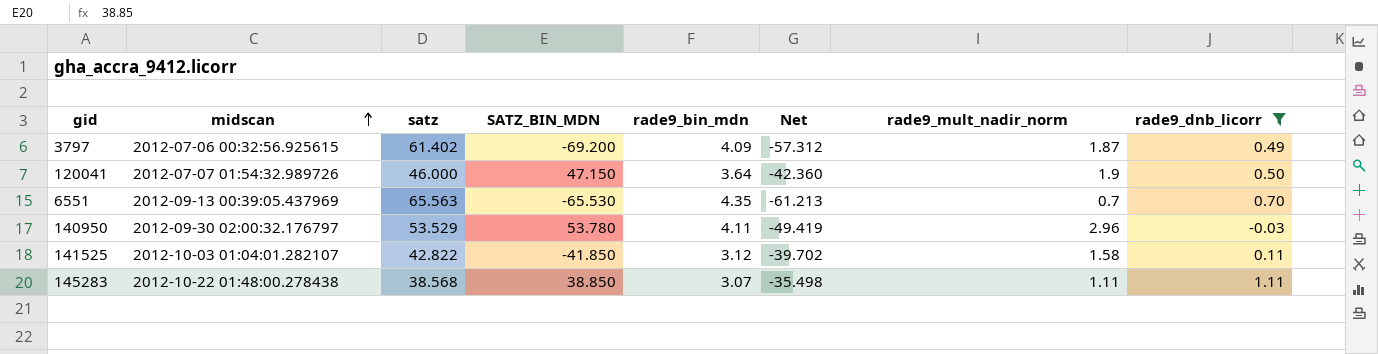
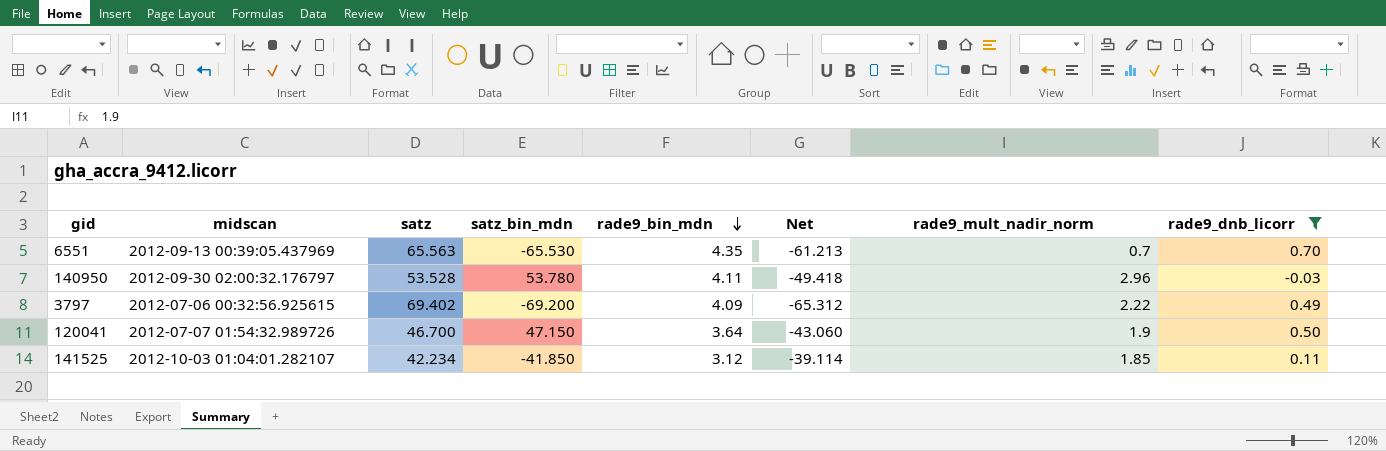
row order: midscan ascending -> rade9_bin_mdn descending
column name: SATZ_BIN_MDN -> satz_bin_mdn
row 145283: 2012-10-22 01:48:00.278438 | 38.568 | 38.850 | 3.07 | -35.498 | 1.11 | 1.11 -> none
140950 | satz: 53.529 -> 53.528
140950 | Net: -49.419 -> -49.418
3797 | satz: 61.402 -> 69.402
3797 | Net: -57.312 -> -65.312
3797 | rade9_mult_nadir_norm: 1.87 -> 2.22
120041 | satz: 46.000 -> 46.700
120041 | Net: -42.360 -> -43.060
141525 | satz: 42.822 -> 42.234
141525 | Net: -39.702 -> -39.114
141525 | rade9_mult_nadir_norm: 1.58 -> 1.85

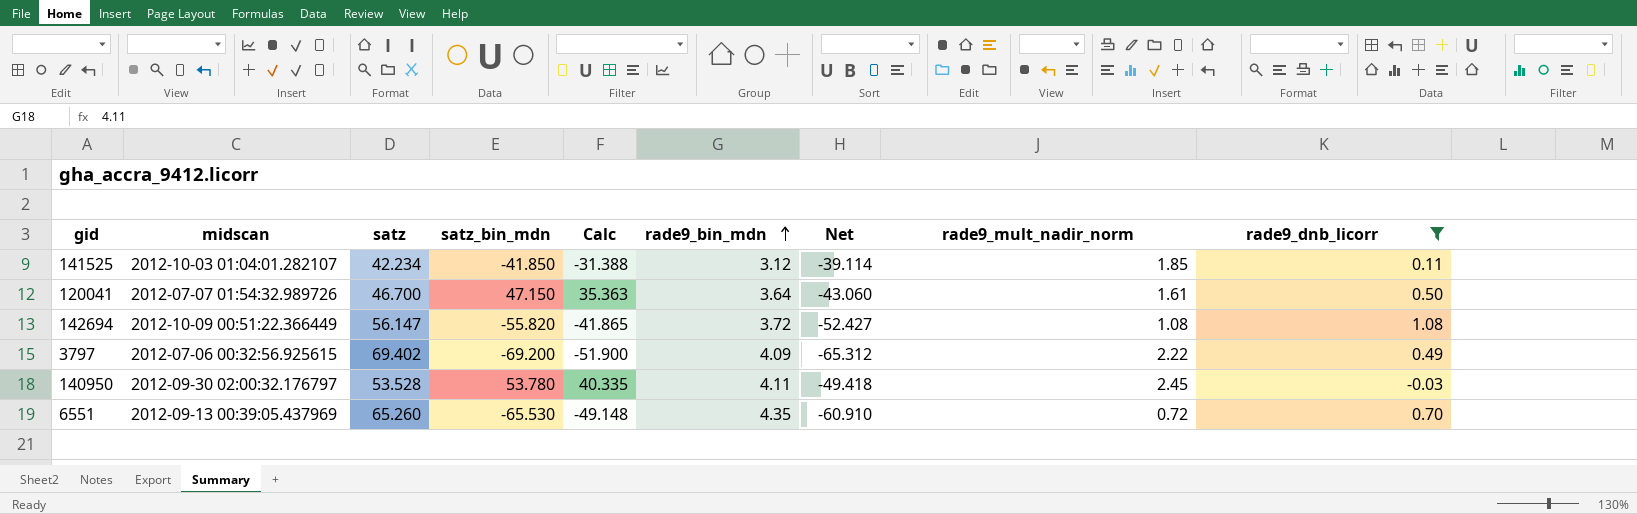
row order: rade9_bin_mdn descending -> rade9_bin_mdn ascending
column Calc | formula: none -> [satz_bin_mdn] * 0.75
120041 | rade9_mult_nadir_norm: 1.9 -> 1.61
row 142694: none -> 2012-10-09 00:51:22.366449 | 56.147 | -55.820 | -41.865 | 3.72 | -52.427 | 1.08 | 1.08
140950 | rade9_mult_nadir_norm: 2.96 -> 2.45
6551 | satz: 65.563 -> 65.260
6551 | Net: -61.213 -> -60.910
6551 | rade9_mult_nadir_norm: 0.7 -> 0.72

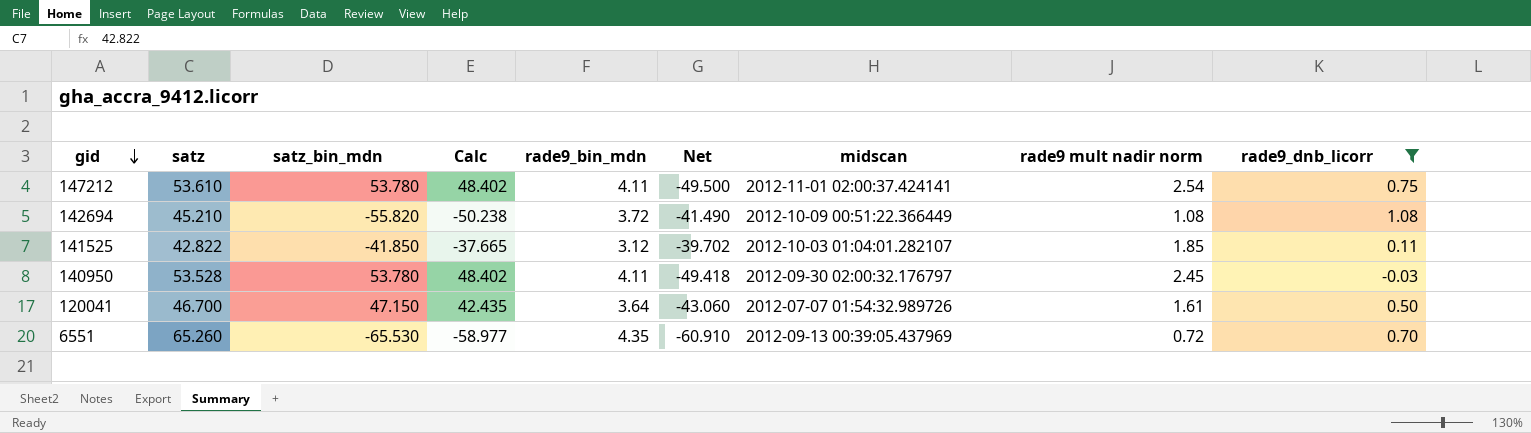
row order: rade9_bin_mdn ascending -> gid descending
column Calc | formula: [satz_bin_mdn] * 0.75 -> [satz_bin_mdn] * 0.9
column midscan | position: 2 -> 7
column name: rade9_mult_nadir_norm -> rade9 mult nadir norm
row 3797: 2012-07-06 00:32:56.925615 | 69.402 | -69.200 | -51.900 | 4.09 | -65.312 | 2.22 | 0.49 -> none
row 147212: none -> 53.610 | 53.780 | 48.402 | 4.11 | -49.500 | 2012-11-01 02:00:37.424141 | 2.54 | 0.75
142694 | satz: 56.147 -> 45.210
142694 | Net: -52.427 -> -41.490
141525 | satz: 42.234 -> 42.822
141525 | Net: -39.114 -> -39.702

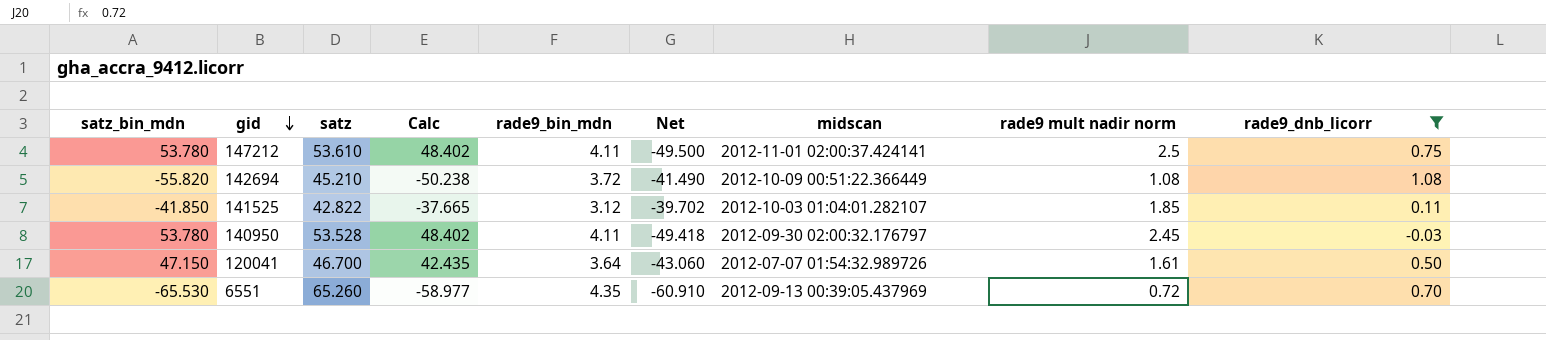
column satz_bin_mdn | position: 3 -> 1
147212 | rade9 mult nadir norm: 2.54 -> 2.5

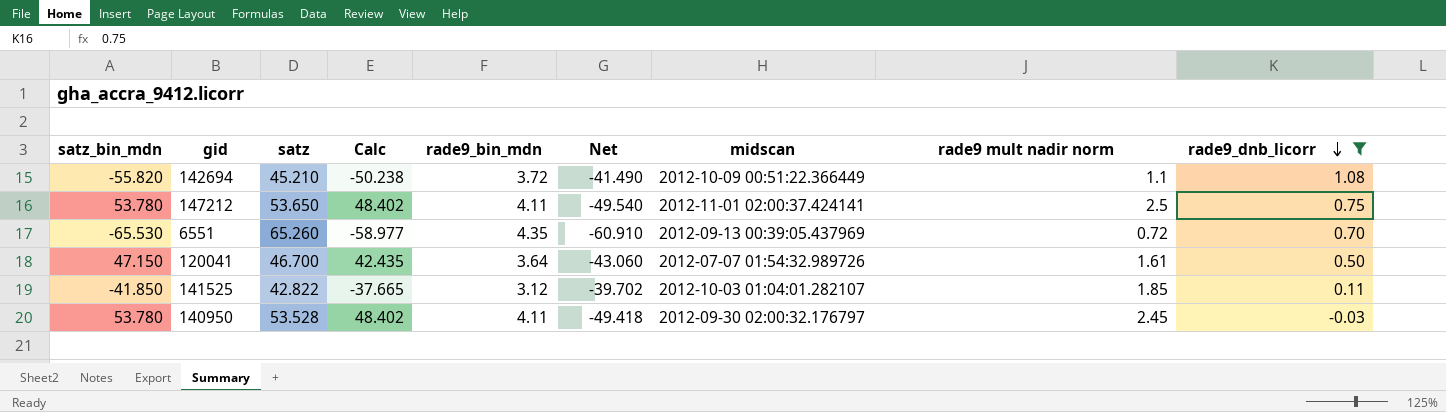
row order: gid descending -> rade9_dnb_licorr descending
142694 | rade9 mult nadir norm: 1.08 -> 1.1
147212 | satz: 53.610 -> 53.650
147212 | Net: -49.500 -> -49.540

